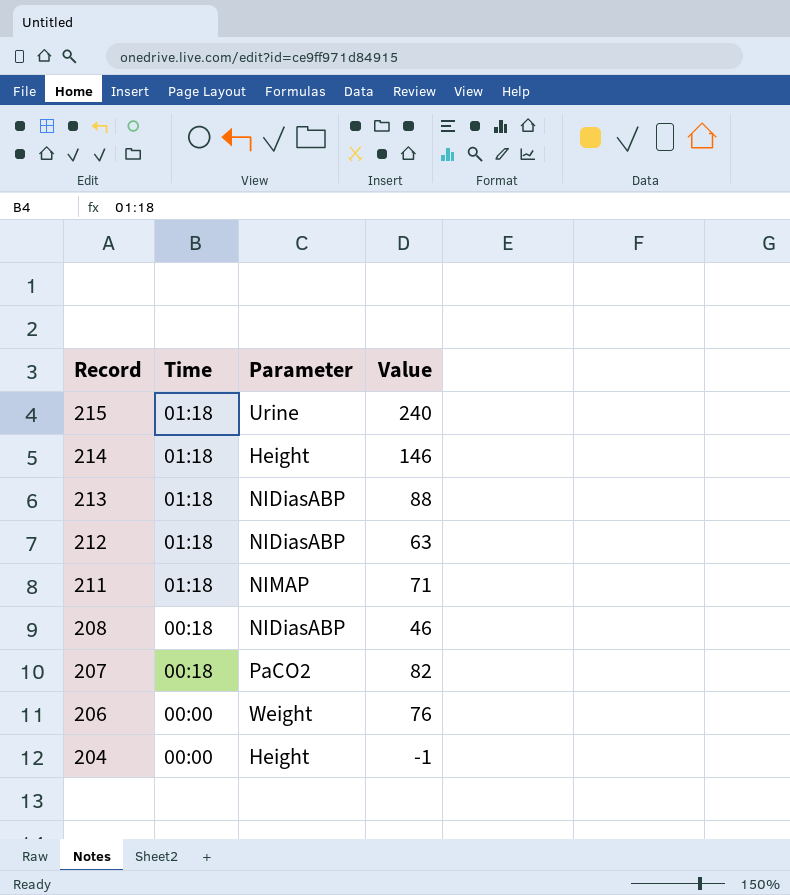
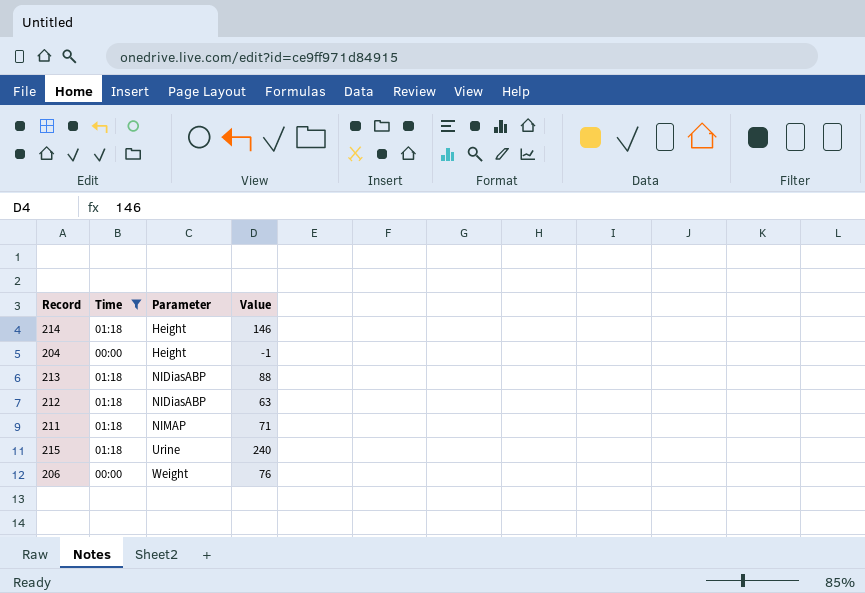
filter: none -> Time != 00:18
row order: Record descending -> Parameter ascending

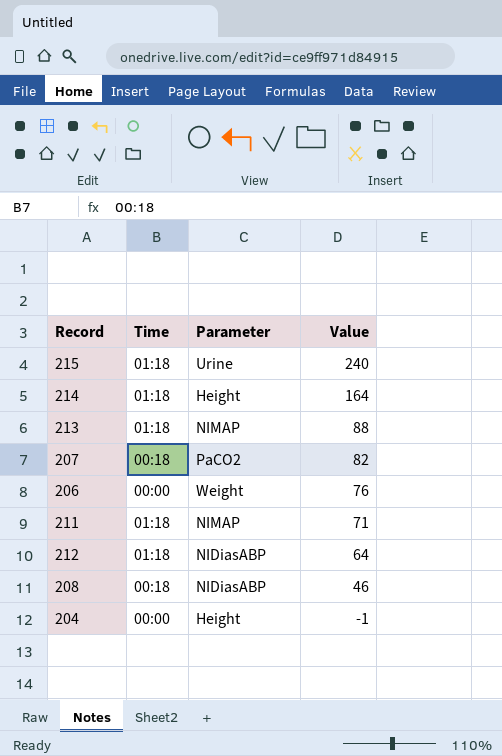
filter: Time != 00:18 -> none
row order: Parameter ascending -> Value descending
214 | Value: 146 -> 164
213 | Parameter: NIDiasABP -> NIMAP
212 | Value: 63 -> 64

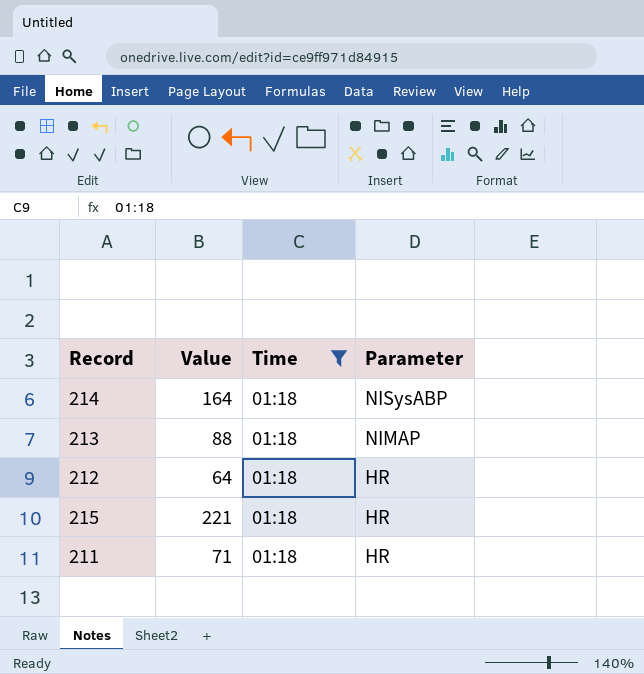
filter: none -> Time = 01:18
row order: Value descending -> Parameter descending
column Value | position: 4 -> 2
214 | Parameter: Height -> NISysABP
212 | Parameter: NIDiasABP -> HR
215 | Value: 240 -> 221
215 | Parameter: Urine -> HR
211 | Parameter: NIMAP -> HR

